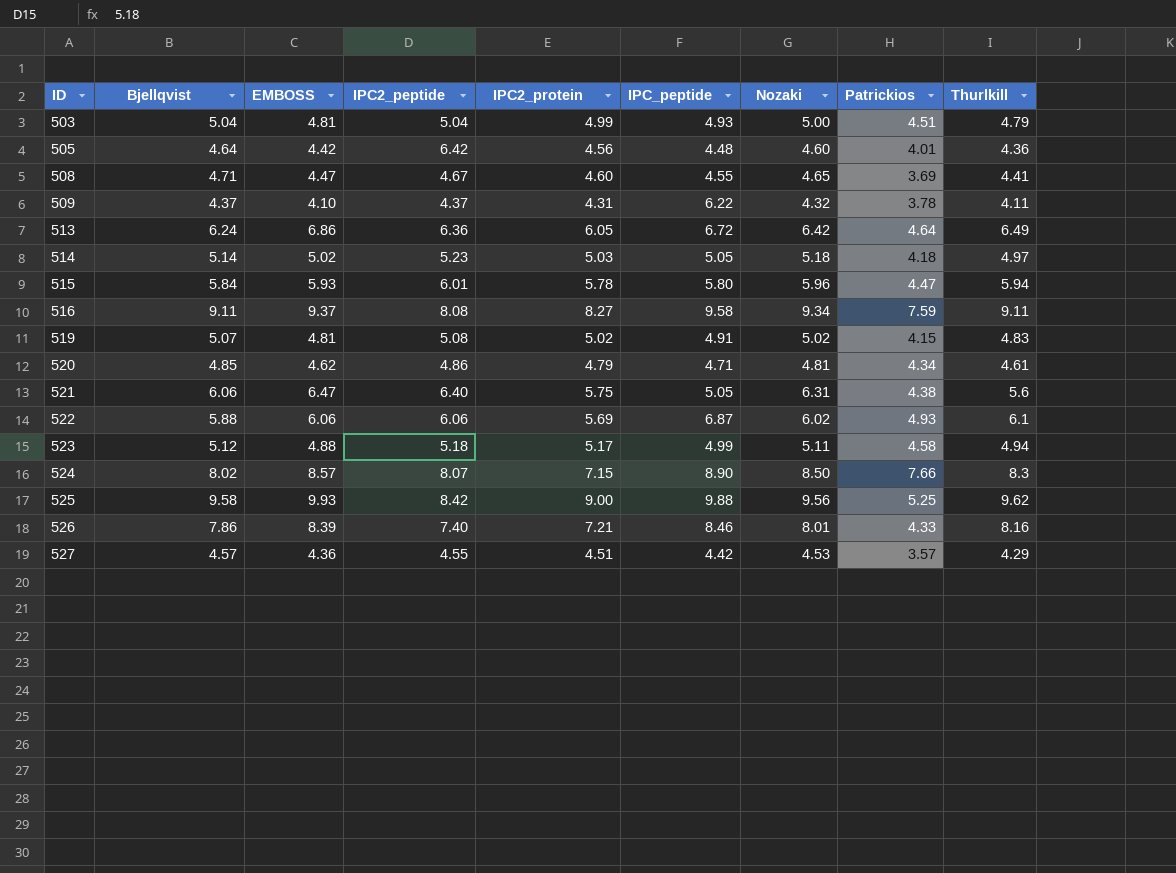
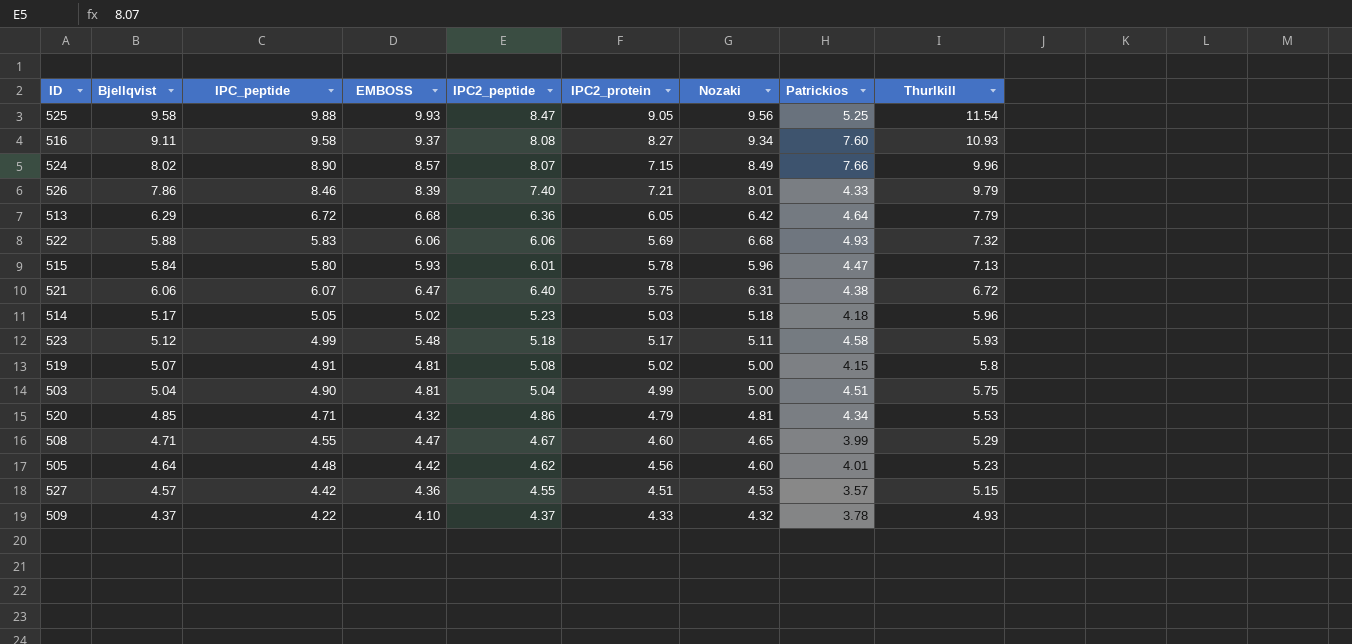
row order: ID ascending -> Thurlkill descending
column IPC_peptide | position: 6 -> 3
525 | IPC2_peptide: 8.42 -> 8.47
525 | IPC2_protein: 9.00 -> 9.05
525 | Thurlkill: 9.62 -> 11.54
516 | Patrickios: 7.59 -> 7.60
516 | Thurlkill: 9.11 -> 10.93
524 | Nozaki: 8.50 -> 8.49
524 | Thurlkill: 8.3 -> 9.96
526 | Thurlkill: 8.16 -> 9.79
513 | Bjellqvist: 6.24 -> 6.29
513 | EMBOSS: 6.86 -> 6.68
513 | Thurlkill: 6.49 -> 7.79
522 | IPC_peptide: 6.87 -> 5.83
522 | Nozaki: 6.02 -> 6.68
522 | Thurlkill: 6.1 -> 7.32
515 | Thurlkill: 5.94 -> 7.13
521 | IPC_peptide: 5.05 -> 6.07
521 | Thurlkill: 5.6 -> 6.72
514 | Bjellqvist: 5.14 -> 5.17
514 | Thurlkill: 4.97 -> 5.96
523 | EMBOSS: 4.88 -> 5.48
523 | Thurlkill: 4.94 -> 5.93
519 | Nozaki: 5.02 -> 5.00
519 | Thurlkill: 4.83 -> 5.8
503 | IPC_peptide: 4.93 -> 4.90
503 | Thurlkill: 4.79 -> 5.75
520 | EMBOSS: 4.62 -> 4.32
520 | Thurlkill: 4.61 -> 5.53
508 | Patrickios: 3.69 -> 3.99
508 | Thurlkill: 4.41 -> 5.29
505 | IPC2_peptide: 6.42 -> 4.62
505 | Thurlkill: 4.36 -> 5.23
527 | Thurlkill: 4.29 -> 5.15
509 | IPC_peptide: 6.22 -> 4.22
509 | IPC2_protein: 4.31 -> 4.33
509 | Thurlkill: 4.11 -> 4.93

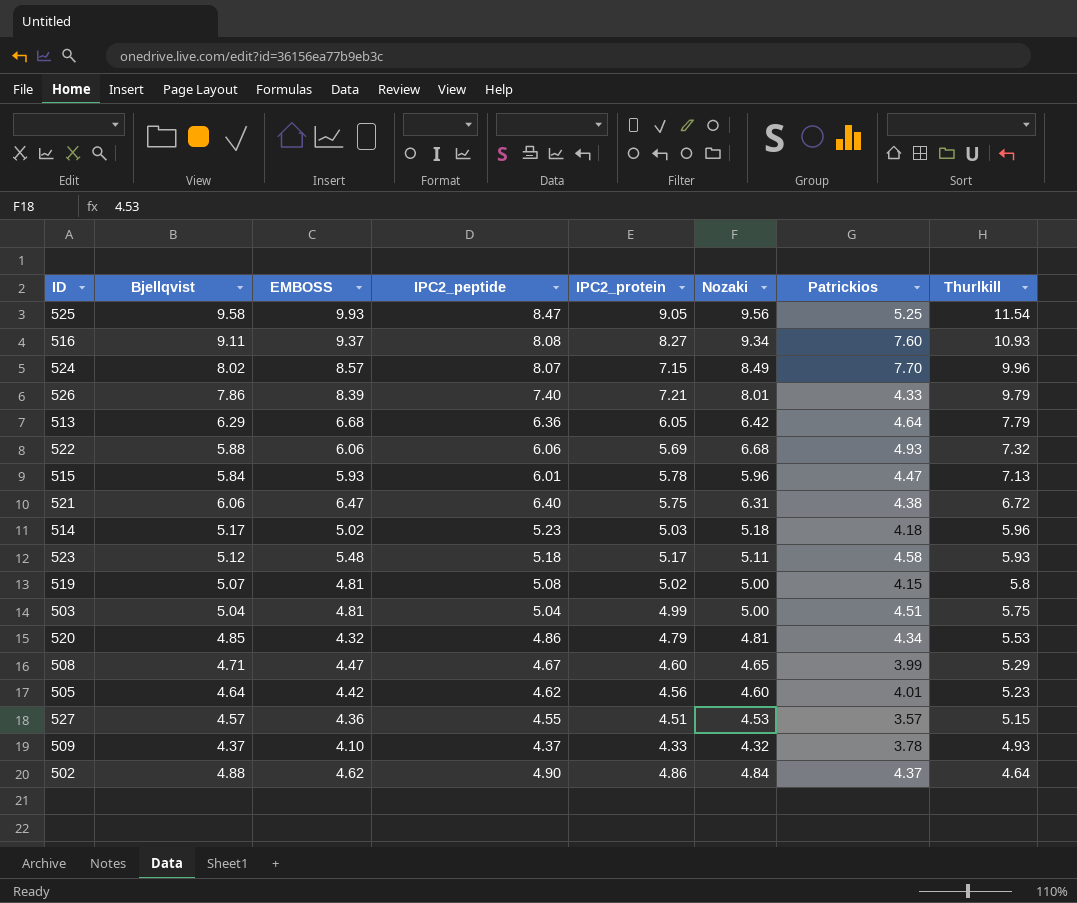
column IPC_peptide | position: 3 -> none
524 | Patrickios: 7.66 -> 7.70
row 502: none -> 4.88 | 4.62 | 4.90 | 4.86 | 4.84 | 4.37 | 4.64

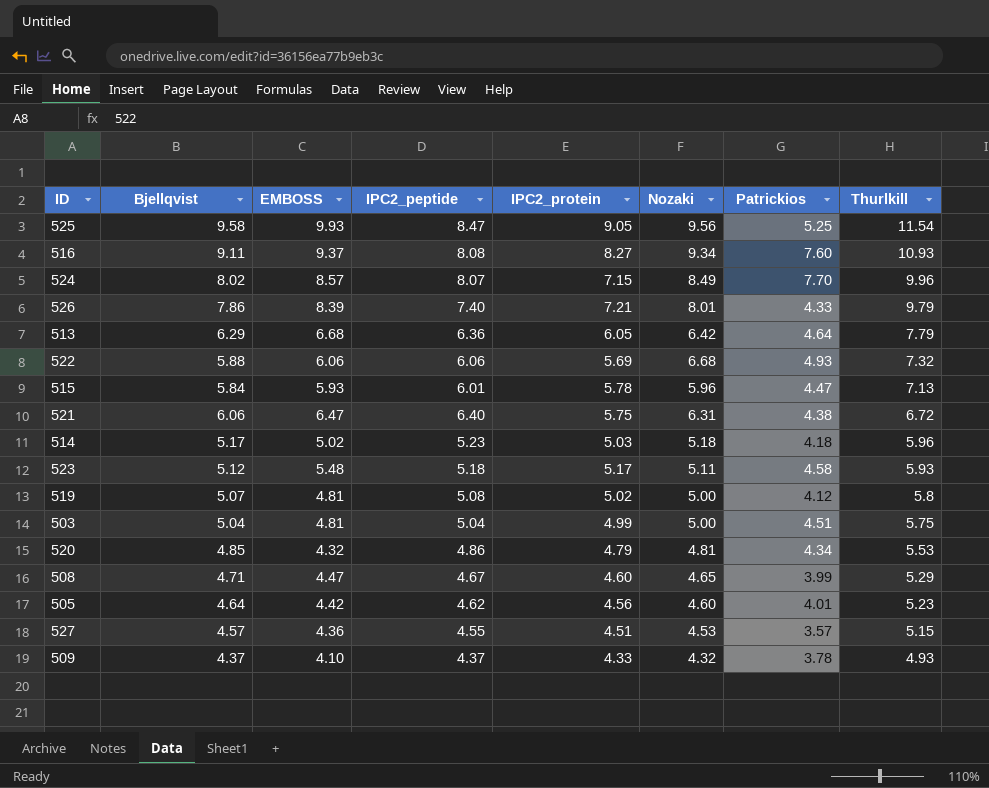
row 502: 4.88 | 4.62 | 4.90 | 4.86 | 4.84 | 4.37 | 4.64 -> none
519 | Patrickios: 4.15 -> 4.12

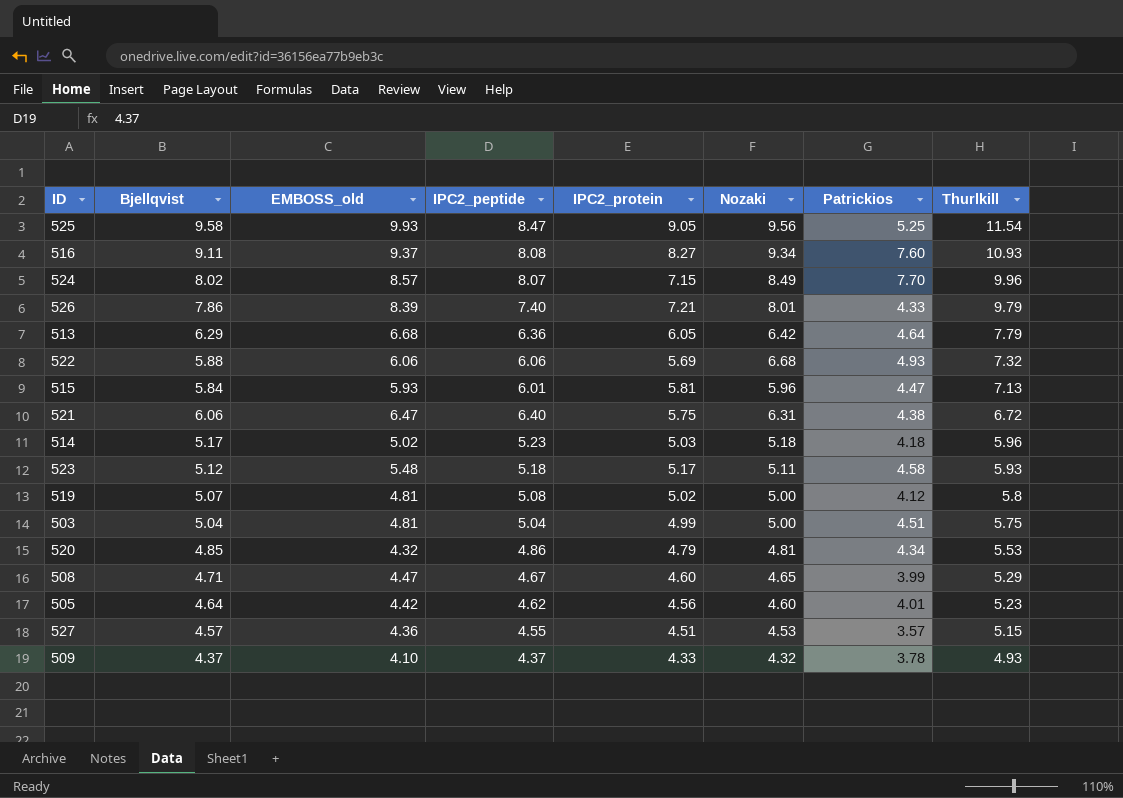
column name: EMBOSS -> EMBOSS_old
515 | IPC2_protein: 5.78 -> 5.81

